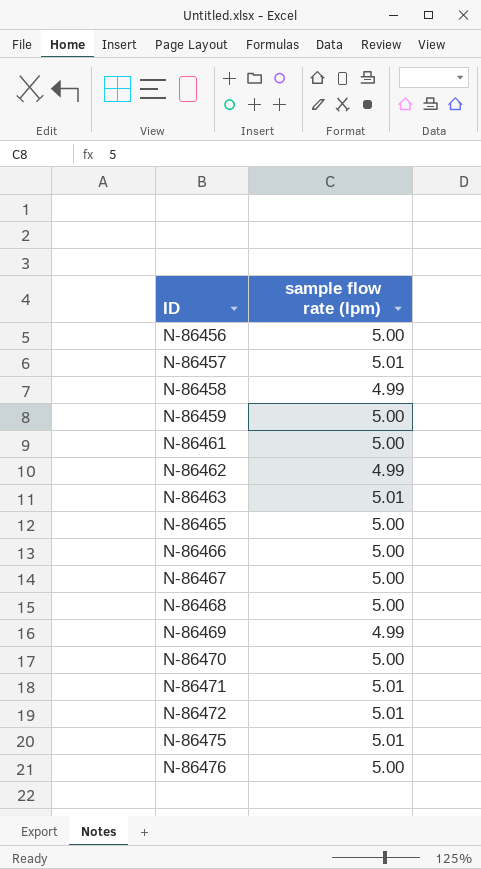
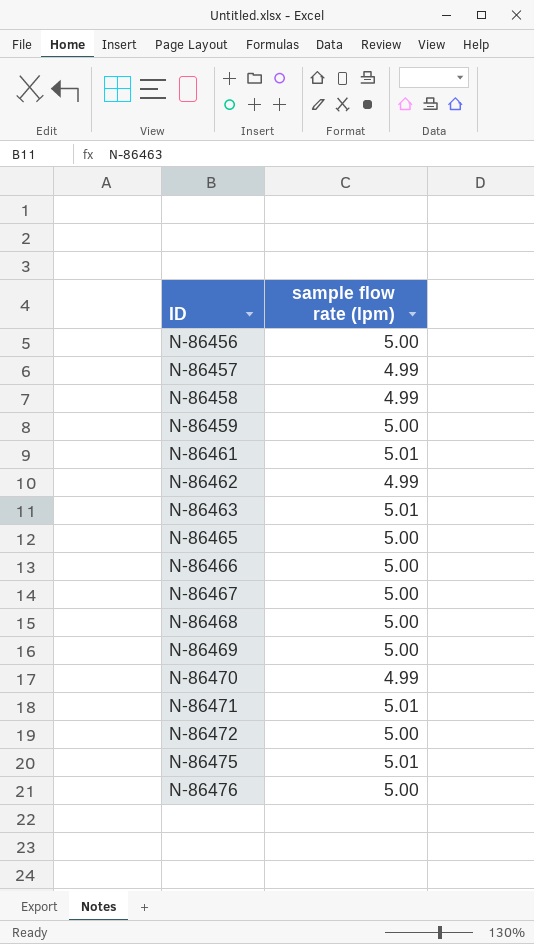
N-86457 | sample flow rate (lpm): 5.01 -> 4.99
N-86461 | sample flow rate (lpm): 5.00 -> 5.01
N-86469 | sample flow rate (lpm): 4.99 -> 5.00
N-86470 | sample flow rate (lpm): 5.00 -> 4.99
N-86472 | sample flow rate (lpm): 5.01 -> 5.00

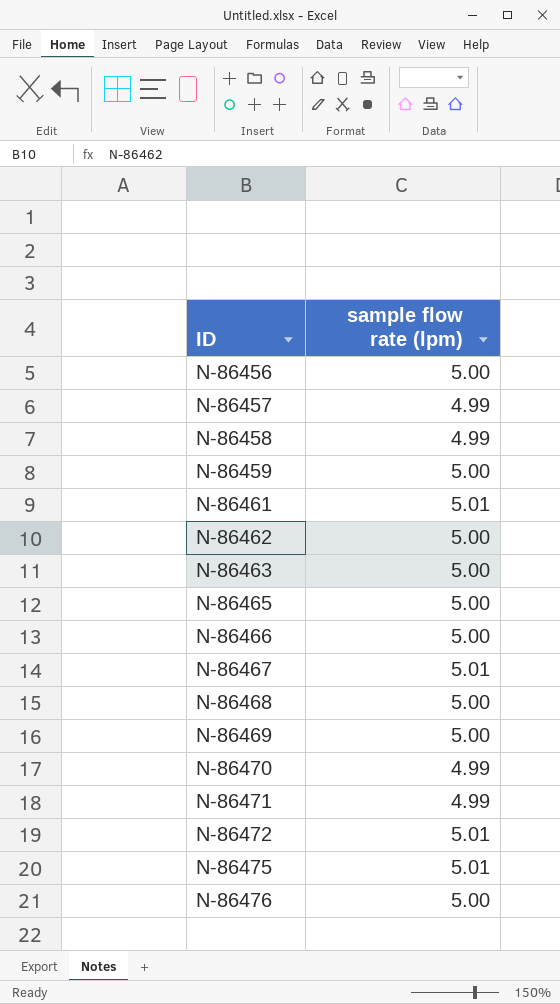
N-86462 | sample flow rate (lpm): 4.99 -> 5.00
N-86463 | sample flow rate (lpm): 5.01 -> 5.00
N-86467 | sample flow rate (lpm): 5.00 -> 5.01
N-86471 | sample flow rate (lpm): 5.01 -> 4.99
N-86472 | sample flow rate (lpm): 5.00 -> 5.01

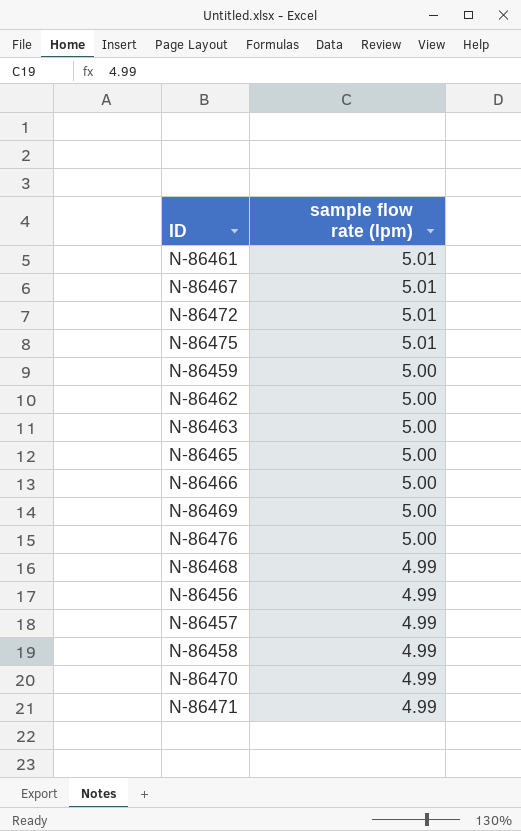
row order: ID ascending -> sample flow rate (lpm) descending
N-86468 | sample flow rate (lpm): 5.00 -> 4.99
N-86456 | sample flow rate (lpm): 5.00 -> 4.99

